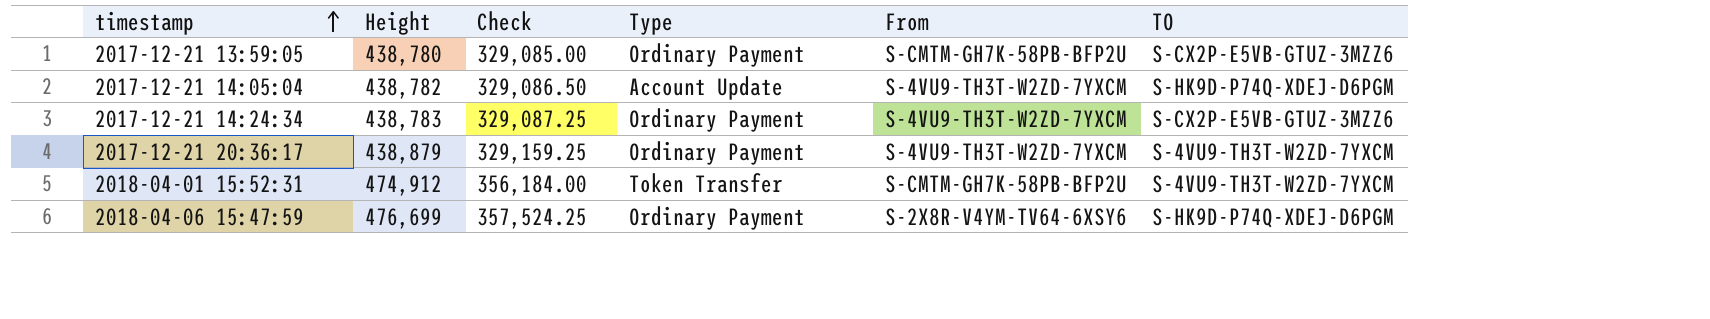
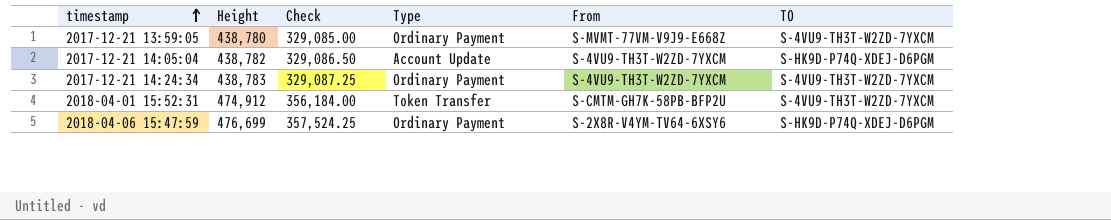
row 2017-12-21 20:36:17: 438,879 | 329,159.25 | Ordinary Payment | S-4VU9-TH3T-W2ZD-7YXCM | S-4VU9-TH3T-W2ZD-7YXCM -> none
2017-12-21 13:59:05 | From: S-CMTM-GH7K-58PB-BFP2U -> S-MVMT-77VM-V9J9-E668Z
2017-12-21 13:59:05 | TO: S-CX2P-E5VB-GTUZ-3MZZ6 -> S-4VU9-TH3T-W2ZD-7YXCM
2017-12-21 14:24:34 | TO: S-CX2P-E5VB-GTUZ-3MZZ6 -> S-4VU9-TH3T-W2ZD-7YXCM

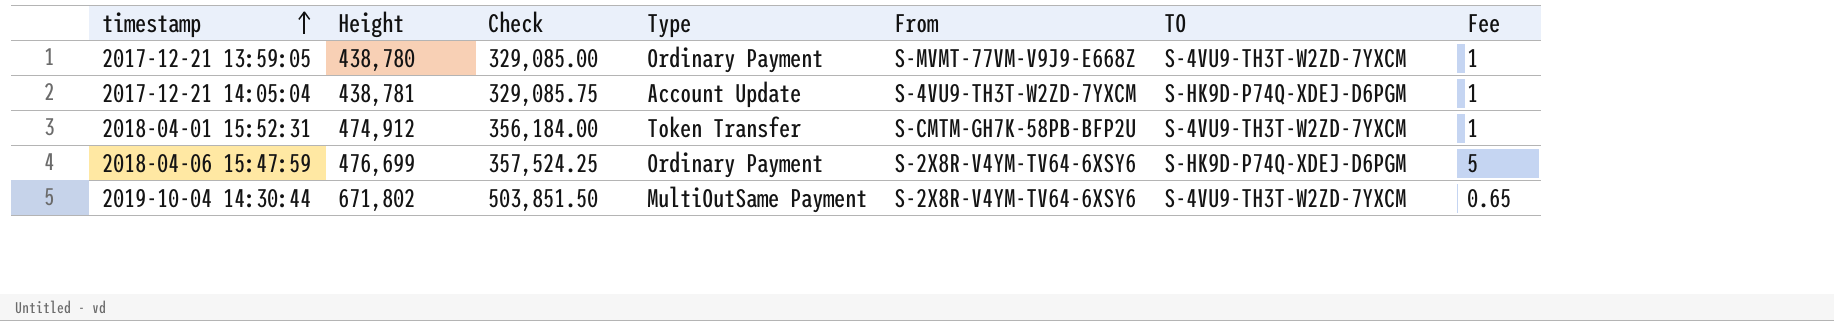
column Fee | position: none -> 7
row 2017-12-21 14:24:34: 438,783 | 329,087.25 | Ordinary Payment | S-4VU9-TH3T-W2ZD-7YXCM | S-4VU9-TH3T-W2ZD-7YXCM -> none
2017-12-21 14:05:04 | Height: 438,782 -> 438,781
2017-12-21 14:05:04 | Check: 329,086.50 -> 329,085.75
row 2019-10-04 14:30:44: none -> 671,802 | 503,851.50 | MultiOutSame Payment | S-2X8R-V4YM-TV64-6XSY6 | S-4VU9-TH3T-W2ZD-7YXCM | 0.65

